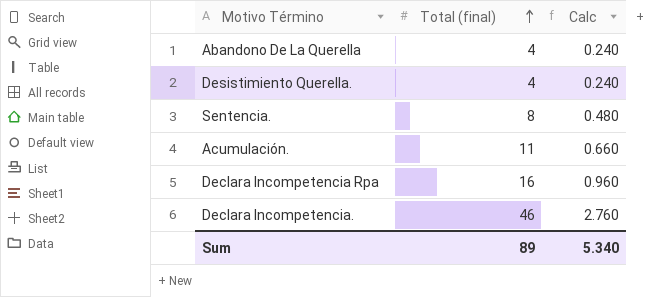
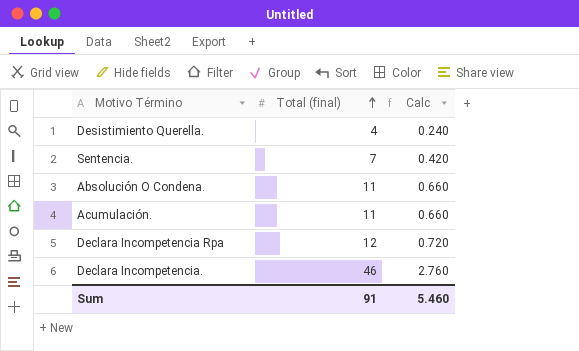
row Abandono De La Querella: 4 | 0.240 -> none
Sentencia. | Total (final): 8 -> 7
Sentencia. | Calc: 0.480 -> 0.420
row Absolución O Condena.: none -> 11 | 0.660
Declara Incompetencia Rpa | Total (final): 16 -> 12
Declara Incompetencia Rpa | Calc: 0.960 -> 0.720
Sum | Total (final): 89 -> 91
Sum | Calc: 5.340 -> 5.460

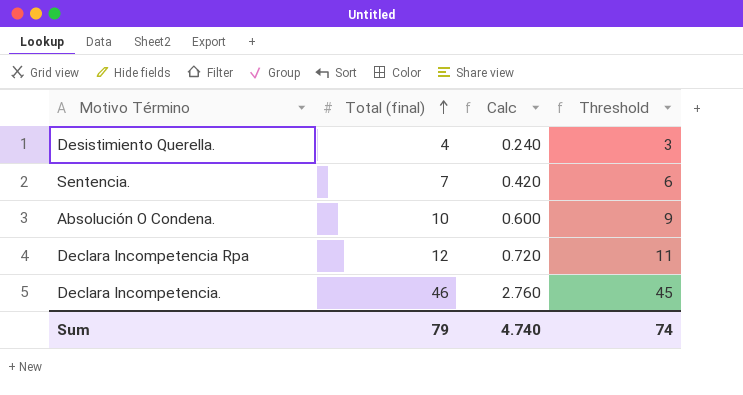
column Threshold | formula: none -> [Total (final)] - 1
row Acumulación.: 11 | 0.660 -> none
Absolución O Condena. | Total (final): 11 -> 10
Absolución O Condena. | Calc: 0.660 -> 0.600
Sum | Total (final): 91 -> 79
Sum | Calc: 5.460 -> 4.740

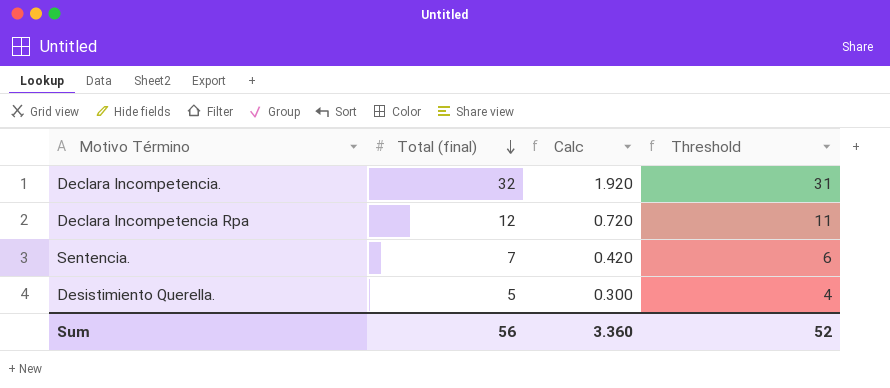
row order: Total (final) ascending -> Total (final) descending
row Absolución O Condena.: 10 | 0.600 | 9 -> none
Declara Incompetencia. | Total (final): 46 -> 32
Declara Incompetencia. | Calc: 2.760 -> 1.920
Declara Incompetencia. | Threshold: 45 -> 31
Desistimiento Querella. | Total (final): 4 -> 5
Desistimiento Querella. | Calc: 0.240 -> 0.300
Desistimiento Querella. | Threshold: 3 -> 4
Sum | Total (final): 79 -> 56
Sum | Calc: 4.740 -> 3.360
Sum | Threshold: 74 -> 52

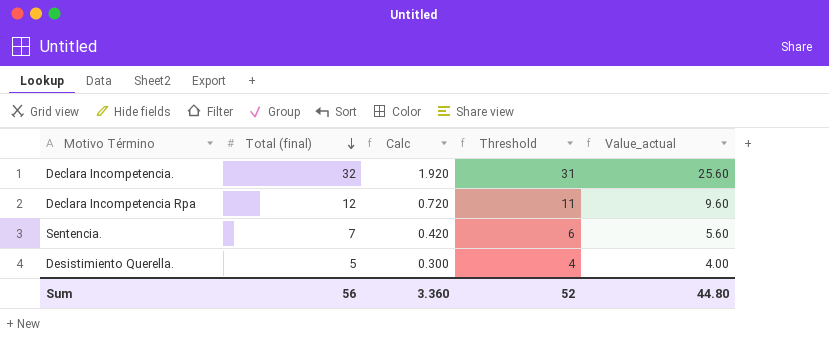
column Value_actual | formula: none -> [Total (final)] * 0.8

